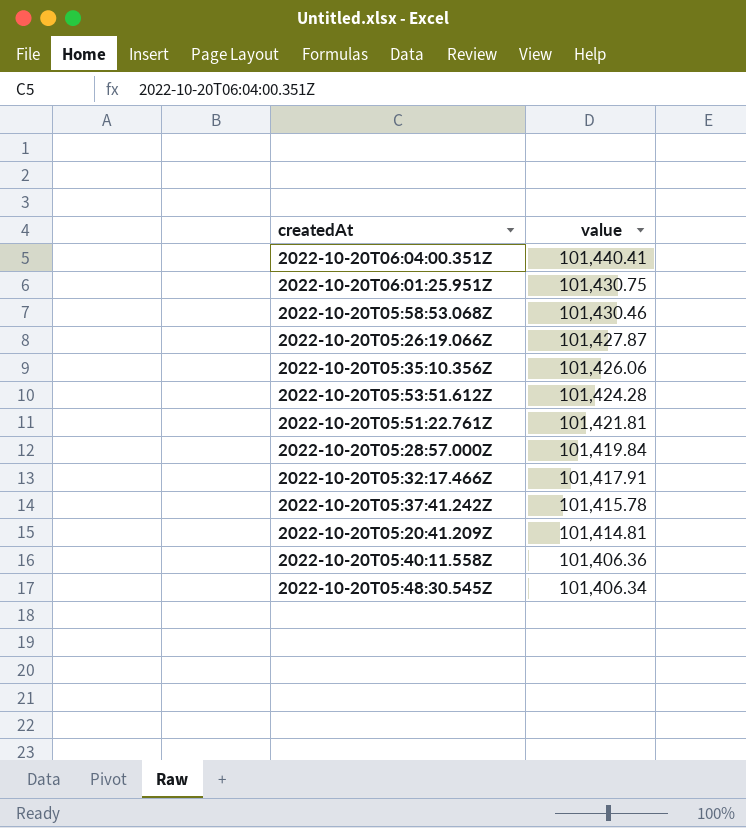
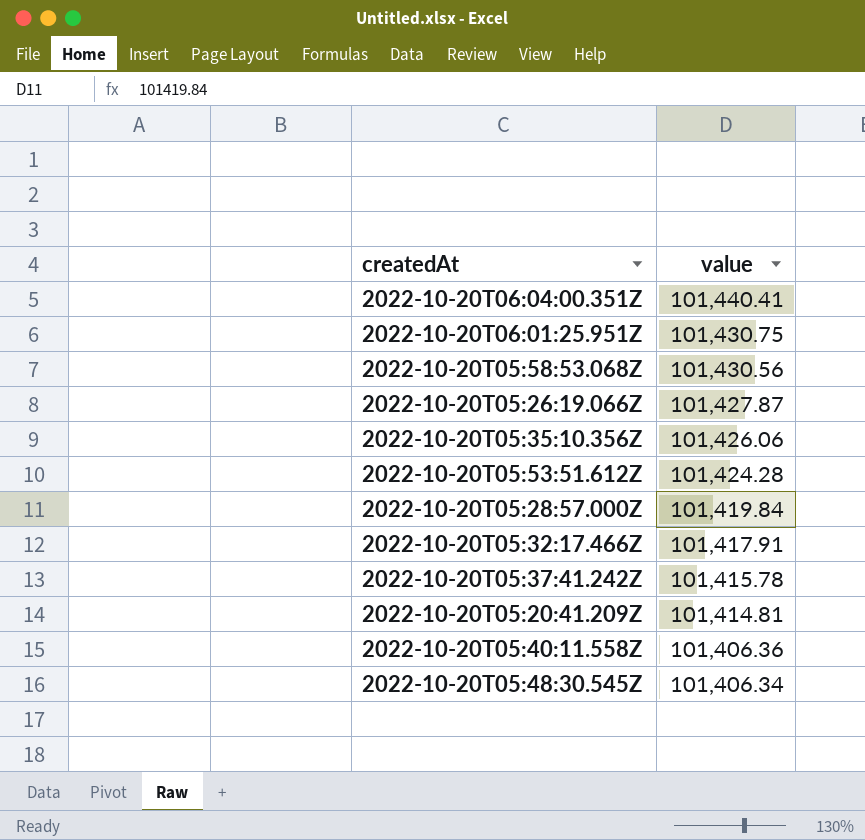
row 2022-10-20T05:51:22.761Z: 101,421.81 -> none
2022-10-20T05:58:53.068Z | value: 101,430.46 -> 101,430.56

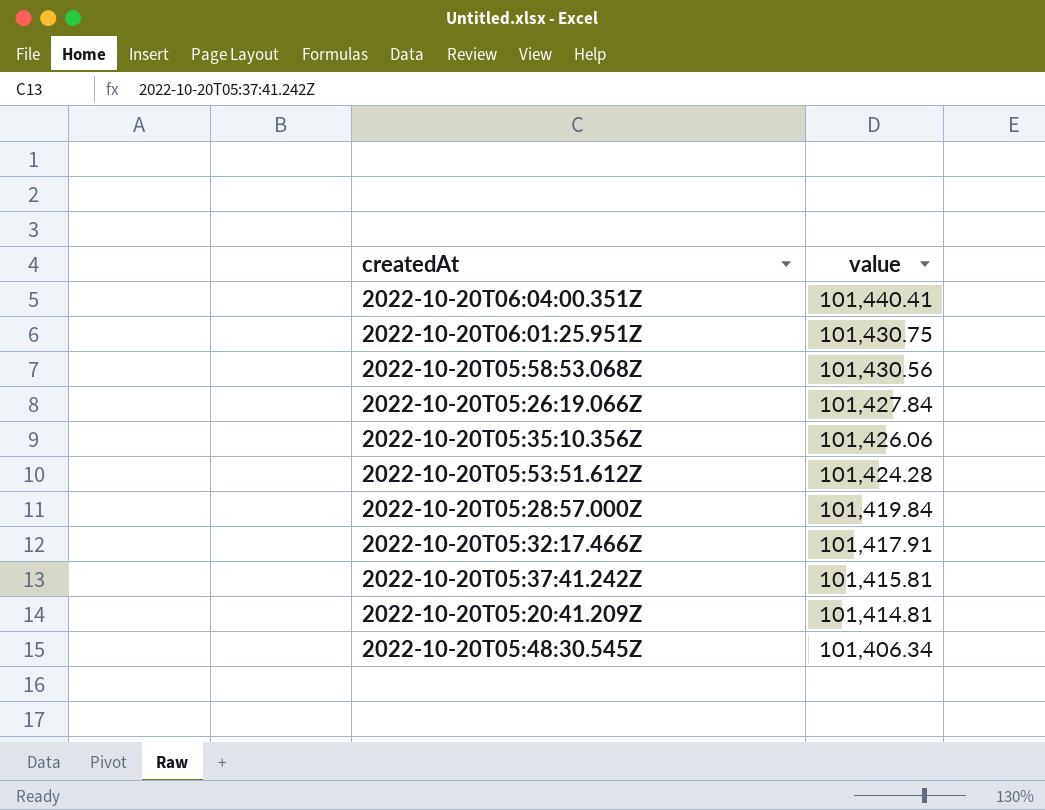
row 2022-10-20T05:40:11.558Z: 101,406.36 -> none
2022-10-20T05:26:19.066Z | value: 101,427.87 -> 101,427.84
2022-10-20T05:37:41.242Z | value: 101,415.78 -> 101,415.81

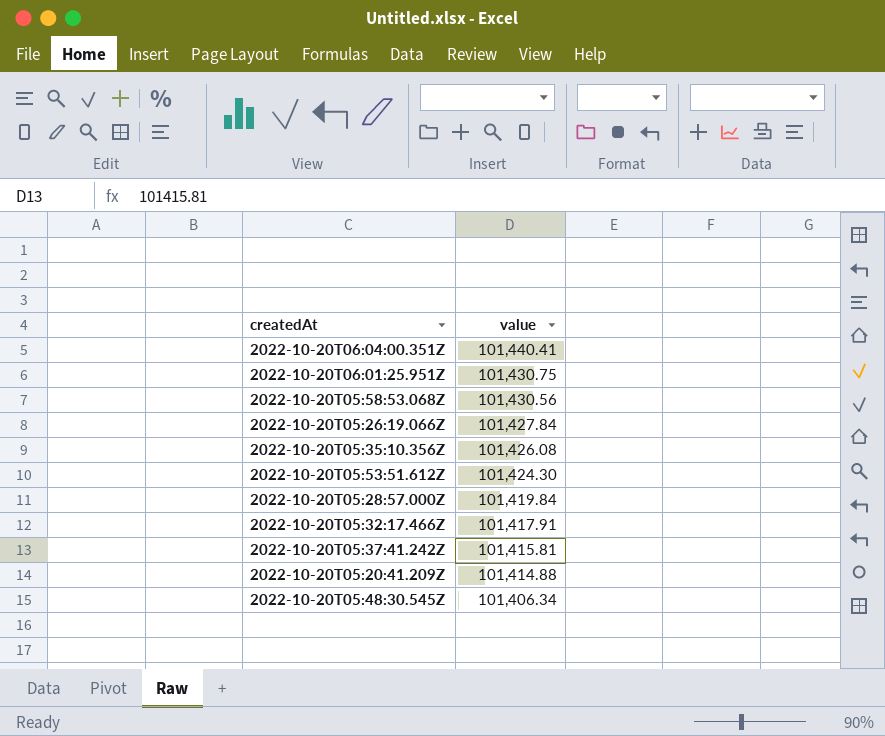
2022-10-20T05:35:10.356Z | value: 101,426.06 -> 101,426.08
2022-10-20T05:53:51.612Z | value: 101,424.28 -> 101,424.30
2022-10-20T05:20:41.209Z | value: 101,414.81 -> 101,414.88

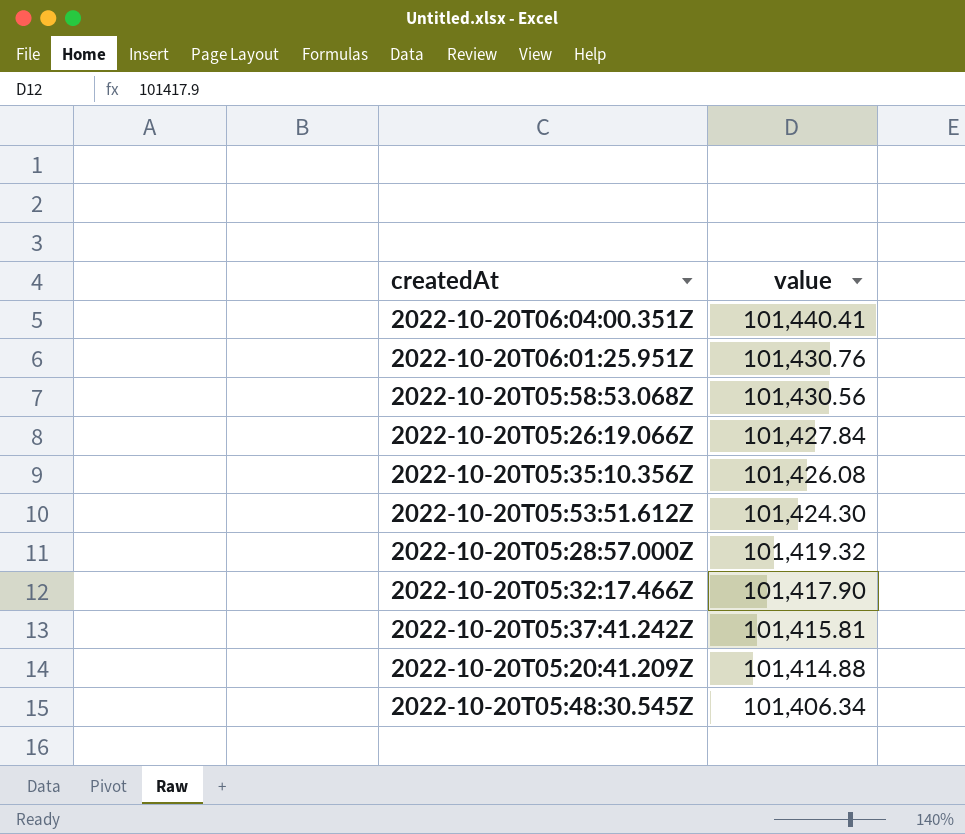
2022-10-20T06:01:25.951Z | value: 101,430.75 -> 101,430.76
2022-10-20T05:28:57.000Z | value: 101,419.84 -> 101,419.32
2022-10-20T05:32:17.466Z | value: 101,417.91 -> 101,417.90

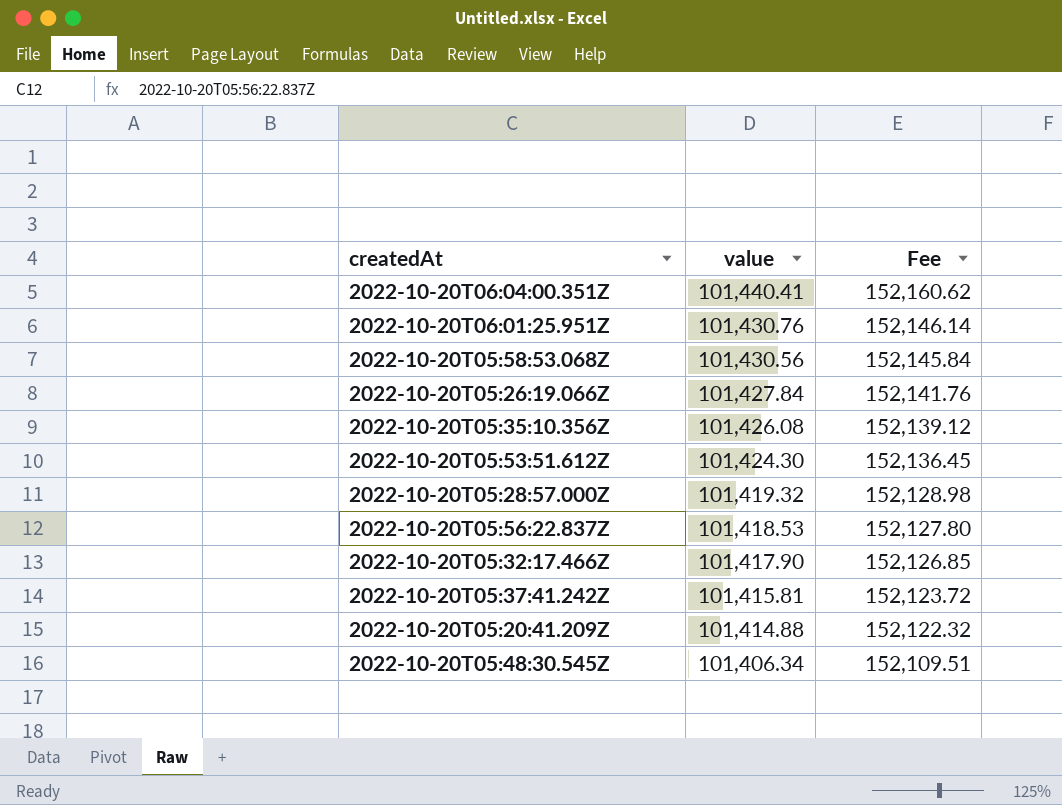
column Fee | formula: none -> [value] * 1.5
row 2022-10-20T05:56:22.837Z: none -> 101,418.53 | 152,127.80

